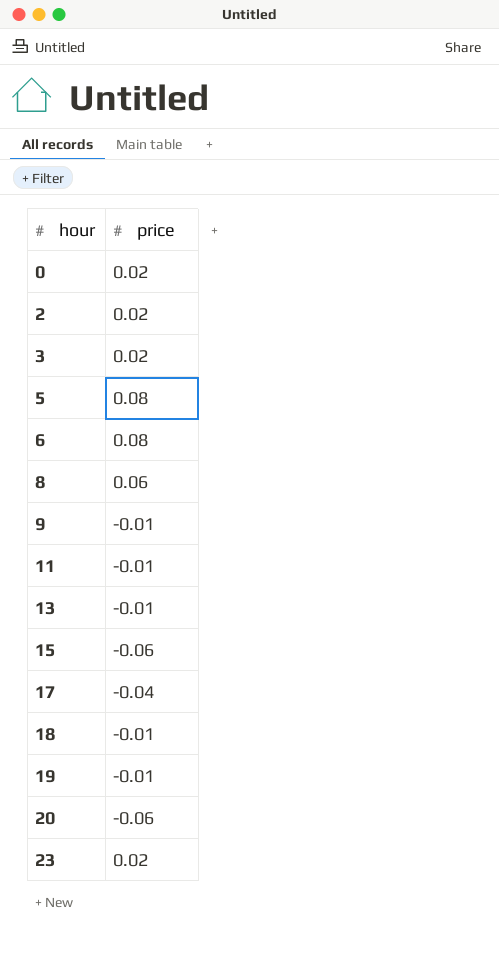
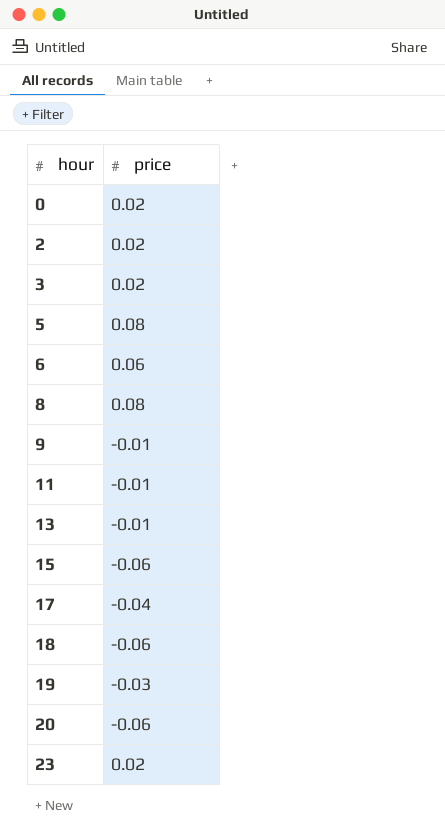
6 | price: 0.08 -> 0.06
8 | price: 0.06 -> 0.08
18 | price: -0.01 -> -0.06
19 | price: -0.01 -> -0.03

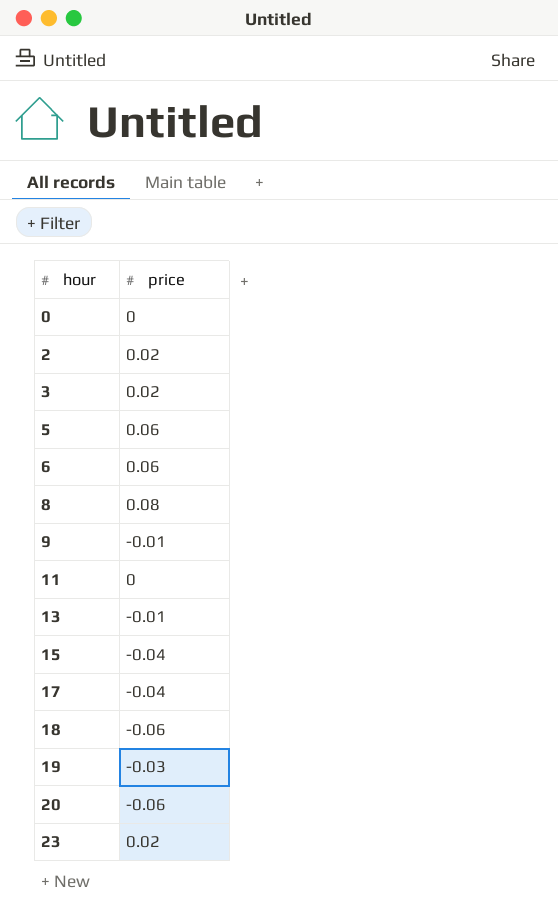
0 | price: 0.02 -> 0
5 | price: 0.08 -> 0.06
11 | price: -0.01 -> 0
15 | price: -0.06 -> -0.04

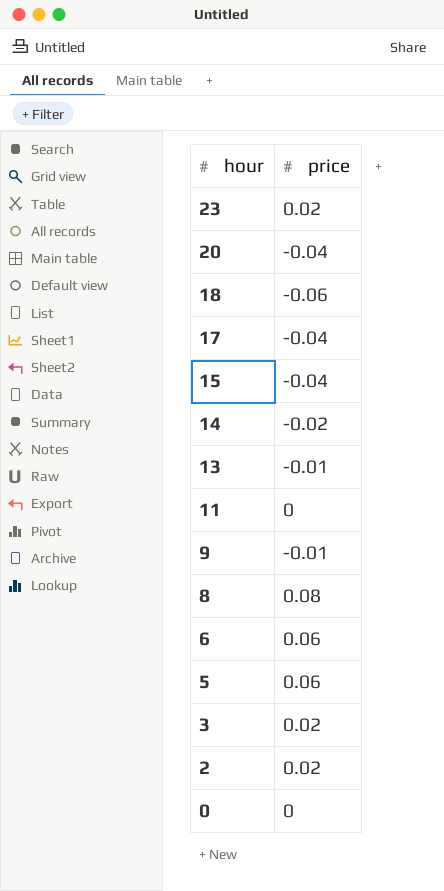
row order: hour ascending -> hour descending
row 19: -0.03 -> none
20 | price: -0.06 -> -0.04
row 14: none -> -0.02

